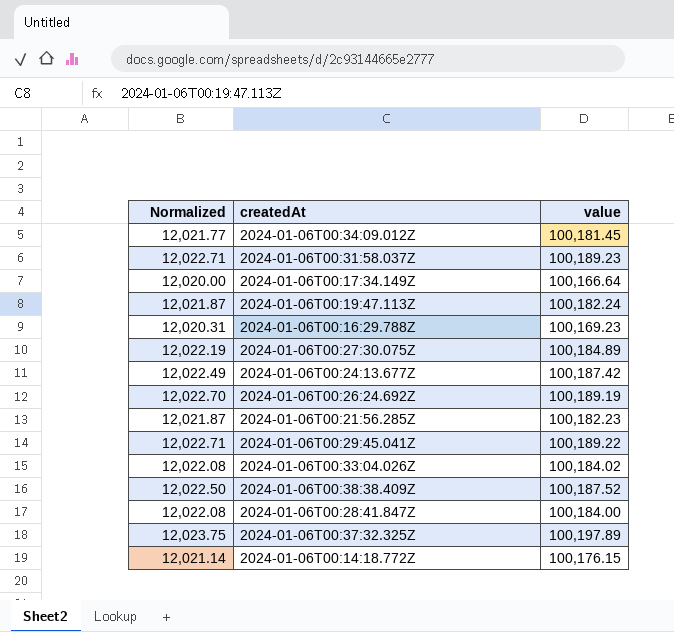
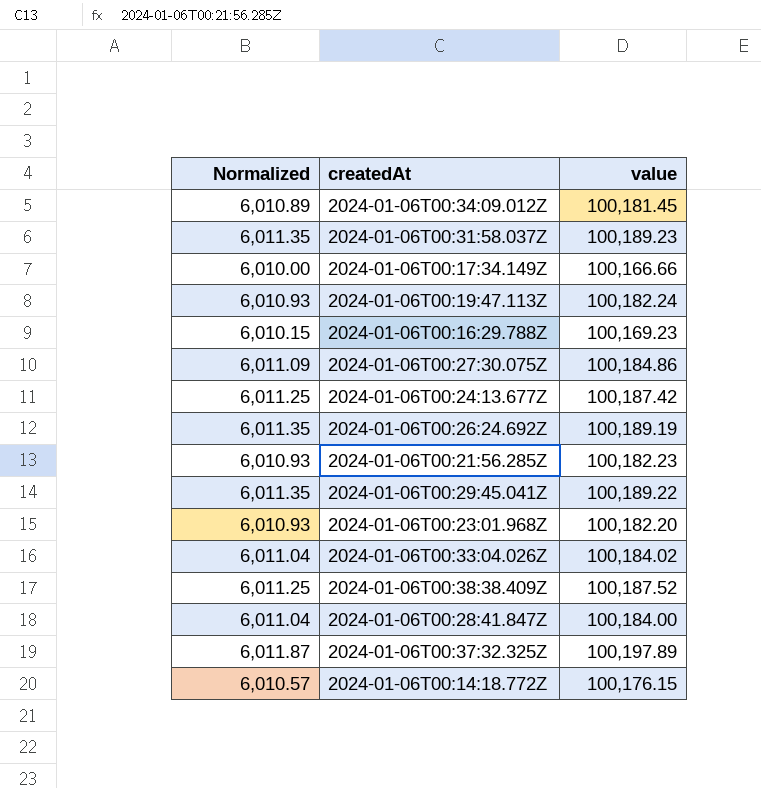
column Normalized | formula: [value] * 0.12 -> [value] * 0.06
2024-01-06T00:17:34.149Z | value: 100,166.64 -> 100,166.66
2024-01-06T00:27:30.075Z | value: 100,184.89 -> 100,184.86
row 2024-01-06T00:23:01.968Z: none -> 6,010.93 | 100,182.20

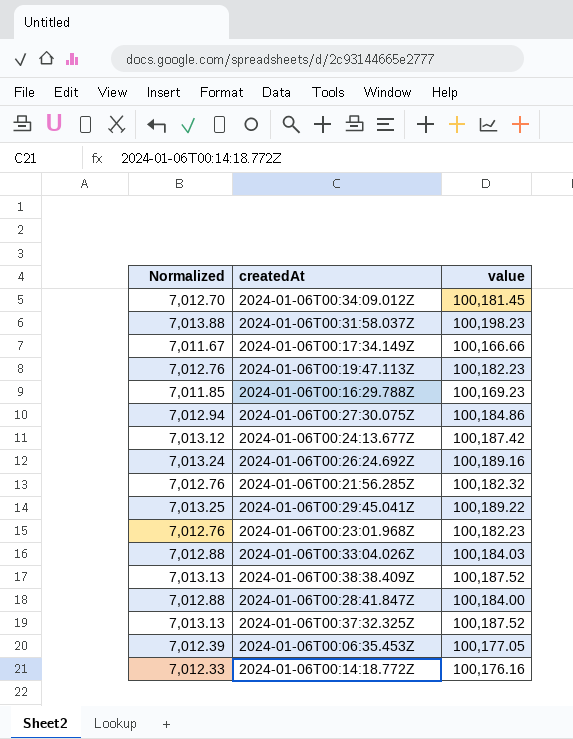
column Normalized | formula: [value] * 0.06 -> [value] * 0.07
2024-01-06T00:31:58.037Z | value: 100,189.23 -> 100,198.23
2024-01-06T00:19:47.113Z | value: 100,182.24 -> 100,182.23
2024-01-06T00:26:24.692Z | value: 100,189.19 -> 100,189.16
2024-01-06T00:21:56.285Z | value: 100,182.23 -> 100,182.32
2024-01-06T00:23:01.968Z | value: 100,182.20 -> 100,182.23
2024-01-06T00:33:04.026Z | value: 100,184.02 -> 100,184.03
2024-01-06T00:37:32.325Z | value: 100,197.89 -> 100,187.52
row 2024-01-06T00:06:35.453Z: none -> 7,012.39 | 100,177.05
2024-01-06T00:14:18.772Z | value: 100,176.15 -> 100,176.16

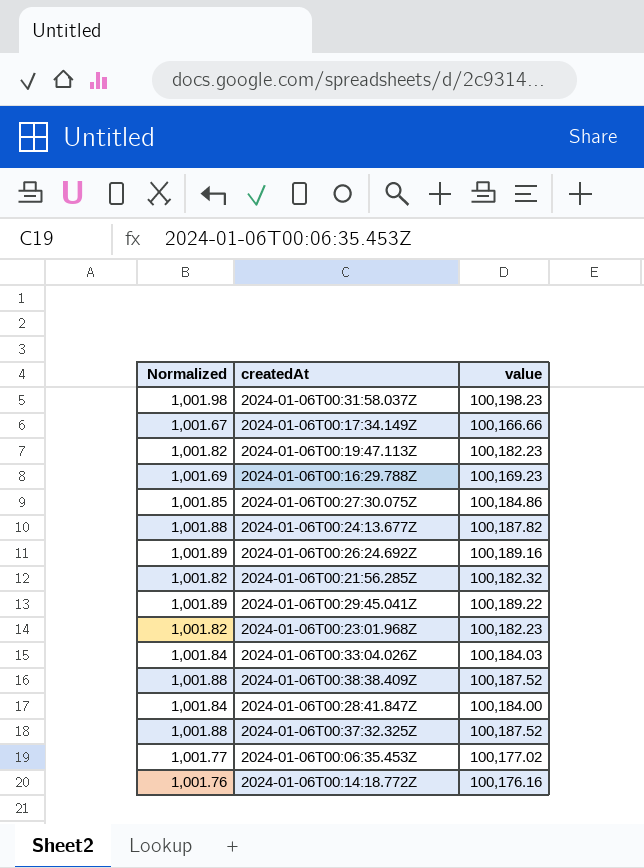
column Normalized | formula: [value] * 0.07 -> [value] * 0.01
row 2024-01-06T00:34:09.012Z: 7,012.70 | 100,181.45 -> none
2024-01-06T00:24:13.677Z | value: 100,187.42 -> 100,187.82
2024-01-06T00:06:35.453Z | value: 100,177.05 -> 100,177.02

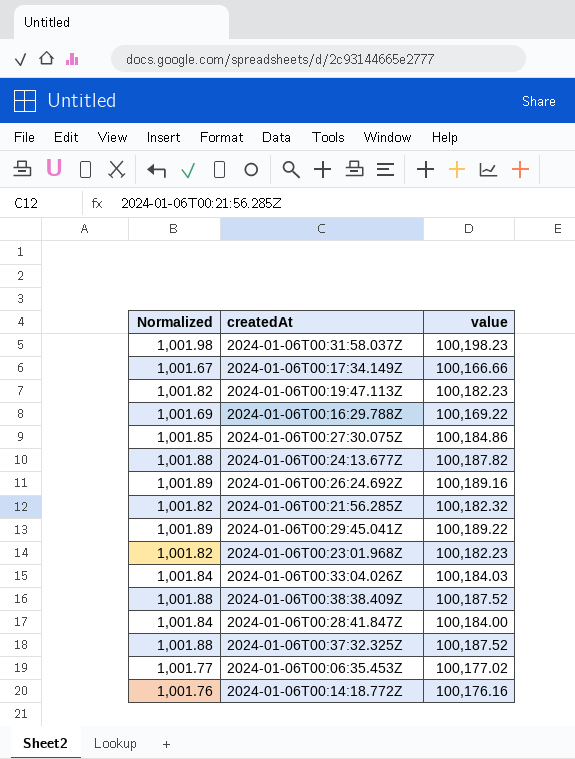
2024-01-06T00:16:29.788Z | value: 100,169.23 -> 100,169.22

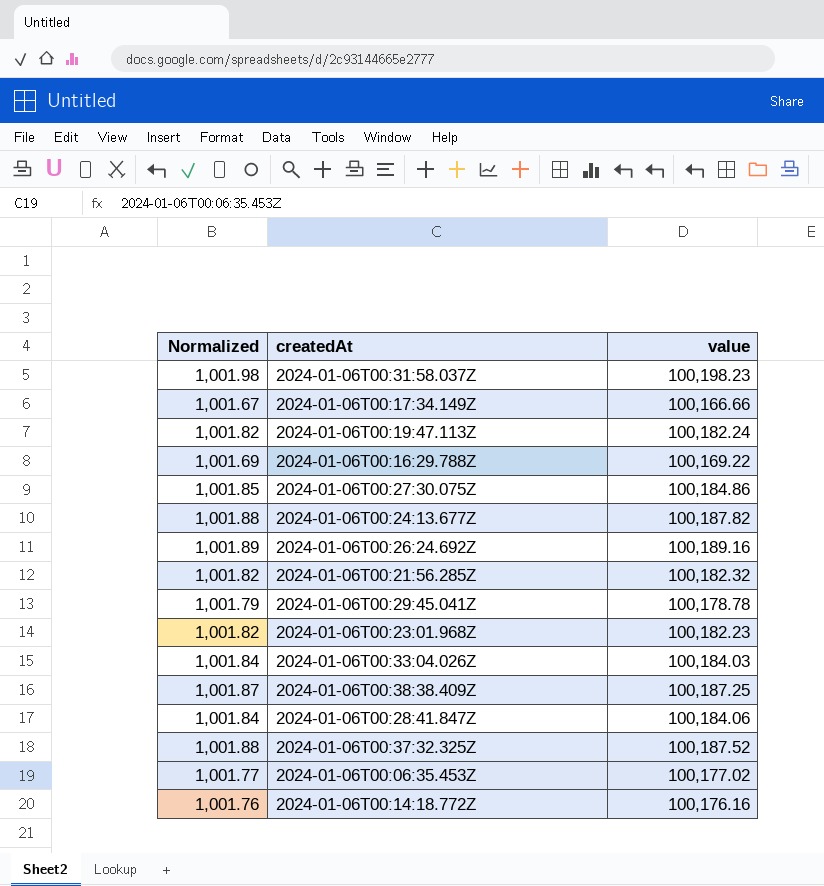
2024-01-06T00:19:47.113Z | value: 100,182.23 -> 100,182.24
2024-01-06T00:29:45.041Z | Normalized: 1,001.89 -> 1,001.79
2024-01-06T00:29:45.041Z | value: 100,189.22 -> 100,178.78
2024-01-06T00:38:38.409Z | Normalized: 1,001.88 -> 1,001.87
2024-01-06T00:38:38.409Z | value: 100,187.52 -> 100,187.25
2024-01-06T00:28:41.847Z | value: 100,184.00 -> 100,184.06

